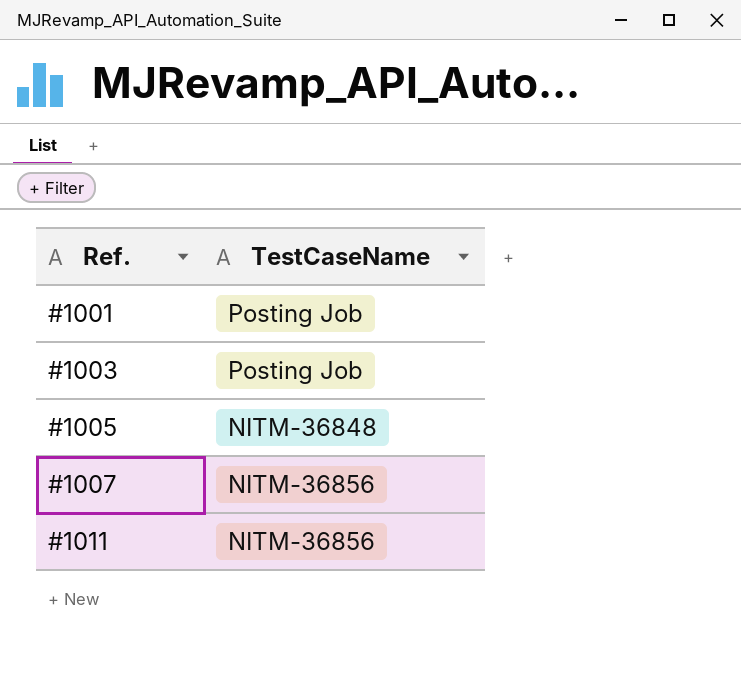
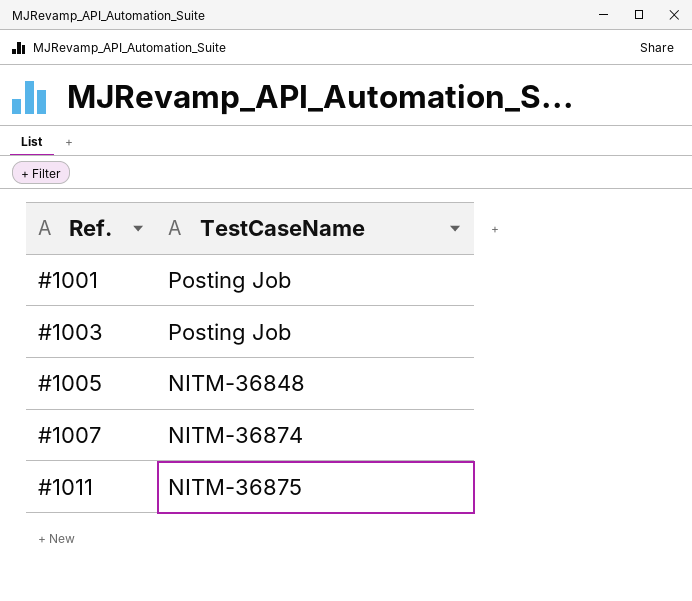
#1007 | TestCaseName: NITM-36856 -> NITM-36874
#1011 | TestCaseName: NITM-36856 -> NITM-36875

